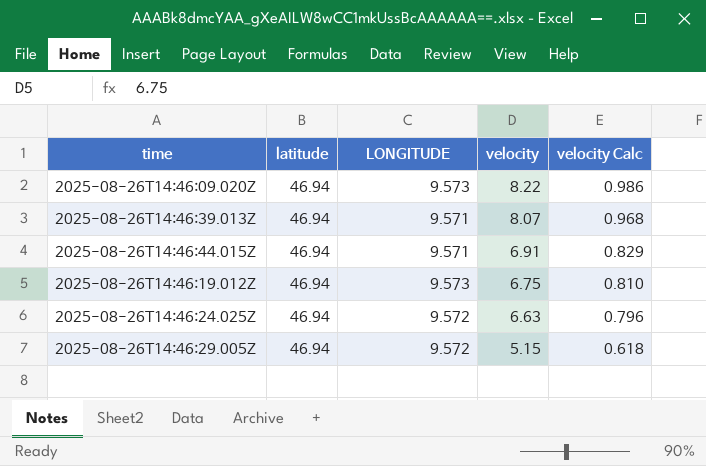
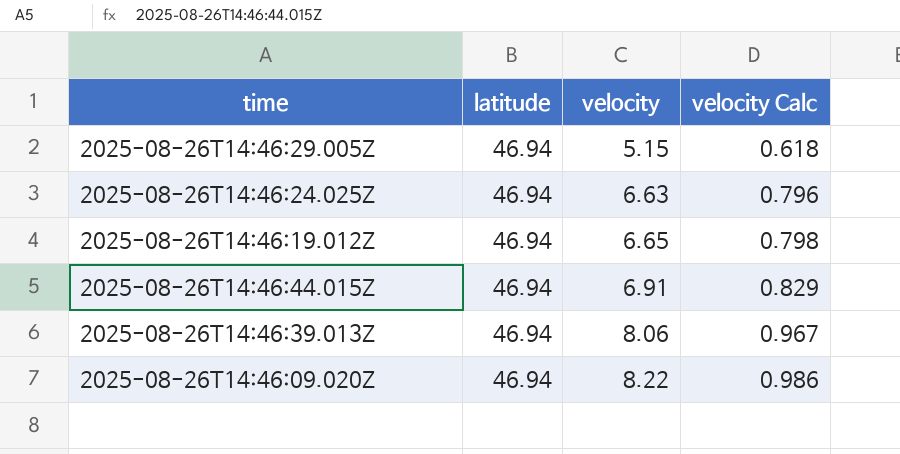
row order: velocity descending -> velocity ascending
column LONGITUDE | position: 3 -> none
2025-08-26T14:46:19.012Z | velocity: 6.75 -> 6.65
2025-08-26T14:46:19.012Z | velocity Calc: 0.810 -> 0.798
2025-08-26T14:46:39.013Z | velocity: 8.07 -> 8.06
2025-08-26T14:46:39.013Z | velocity Calc: 0.968 -> 0.967

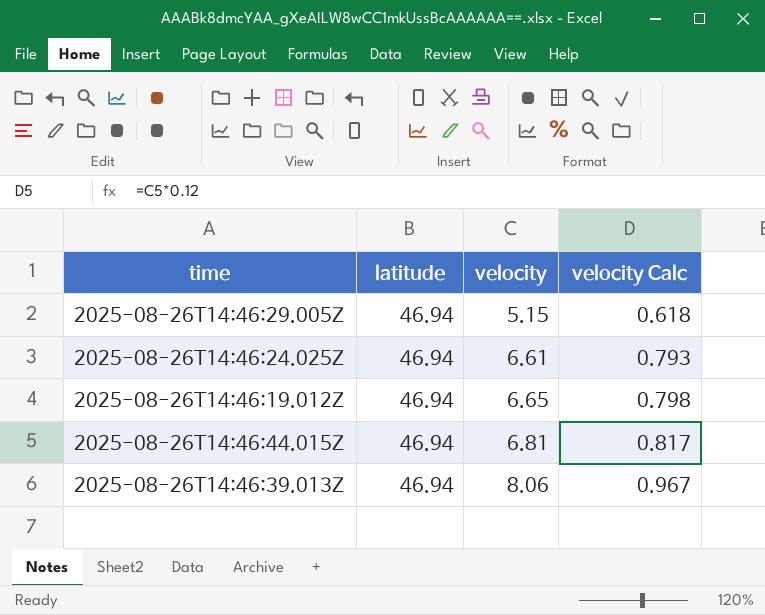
row 2025-08-26T14:46:09.020Z: 46.94 | 8.22 | 0.986 -> none
2025-08-26T14:46:24.025Z | velocity: 6.63 -> 6.61
2025-08-26T14:46:24.025Z | velocity Calc: 0.796 -> 0.793
2025-08-26T14:46:44.015Z | velocity: 6.91 -> 6.81
2025-08-26T14:46:44.015Z | velocity Calc: 0.829 -> 0.817

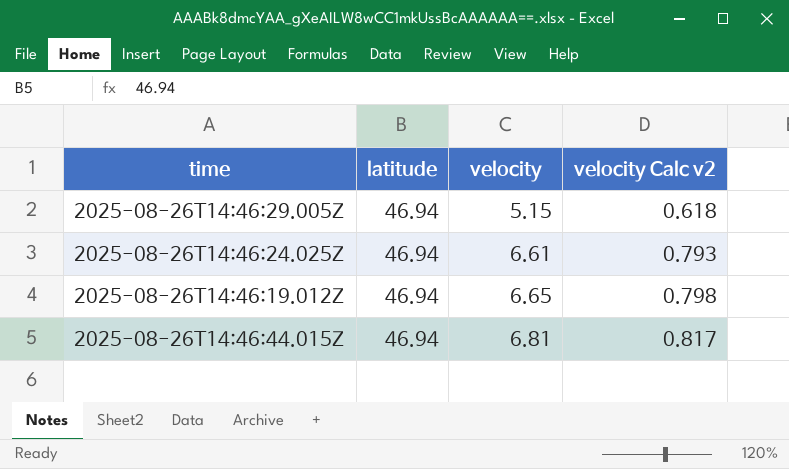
column name: velocity Calc -> velocity Calc v2
row 2025-08-26T14:46:39.013Z: 46.94 | 8.06 | 0.967 -> none

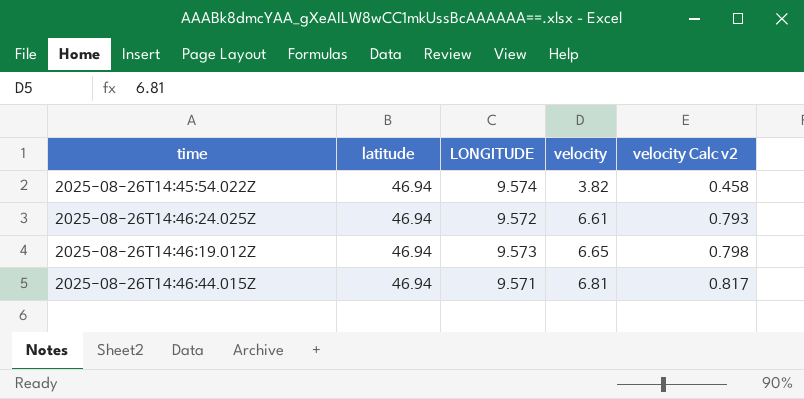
column LONGITUDE | position: none -> 3
row 2025-08-26T14:46:29.005Z: 46.94 | 5.15 | 0.618 -> none
row 2025-08-26T14:45:54.022Z: none -> 46.94 | 9.574 | 3.82 | 0.458

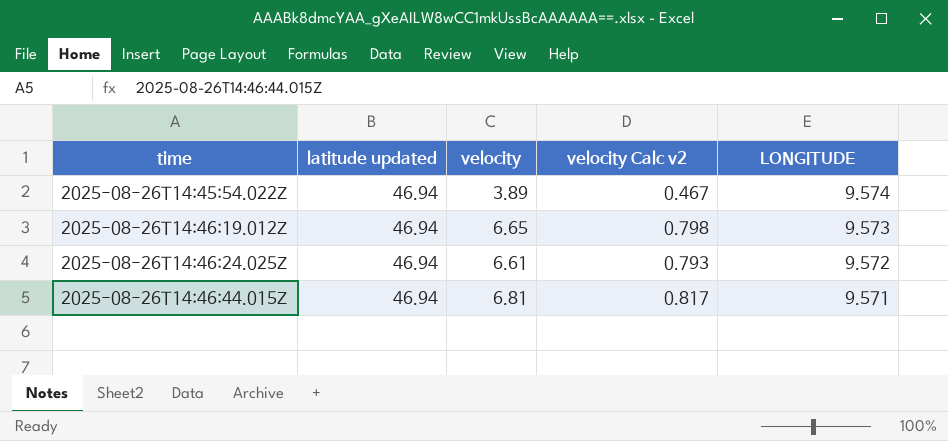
row order: velocity ascending -> time ascending
column name: latitude -> latitude updated
column LONGITUDE | position: 3 -> 5
2025-08-26T14:45:54.022Z | velocity: 3.82 -> 3.89
2025-08-26T14:45:54.022Z | velocity Calc v2: 0.458 -> 0.467

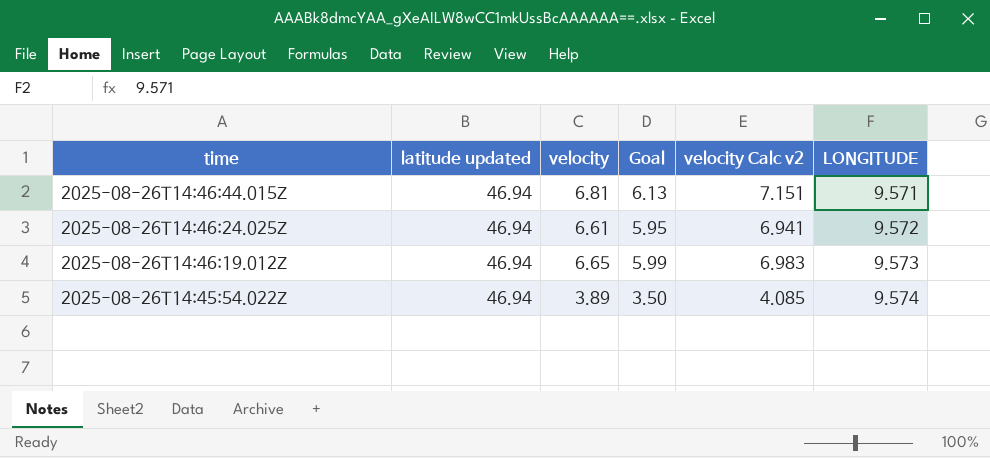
row order: time ascending -> time descending
column Goal | formula: none -> [velocity] * 0.9
column velocity Calc v2 | formula: [velocity] * 0.12 -> [velocity] * 1.05

